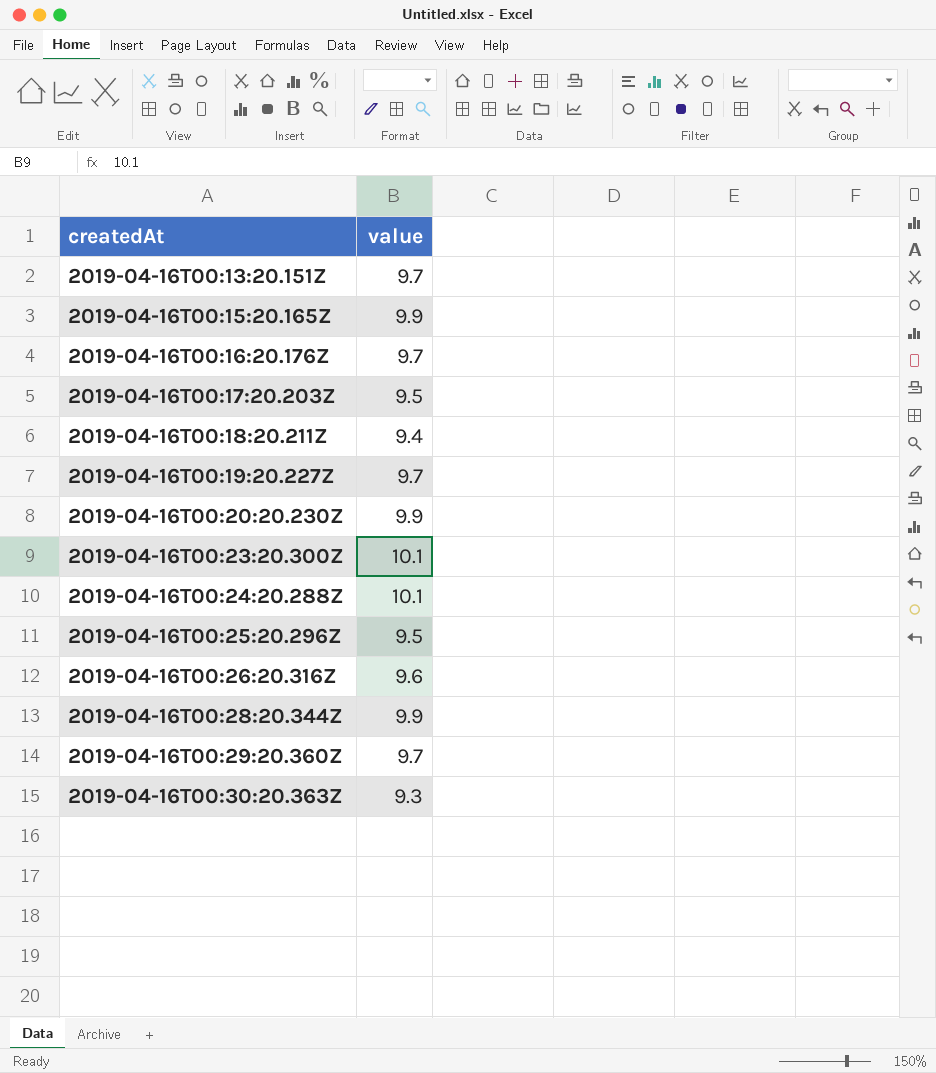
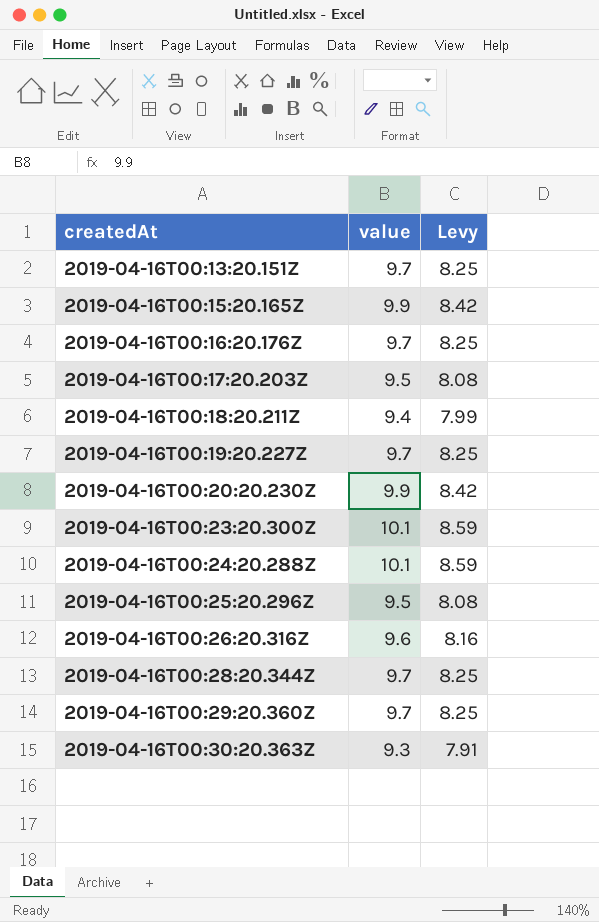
column Levy | formula: none -> [value] * 0.85
2019-04-16T00:28:20.344Z | value: 9.9 -> 9.7

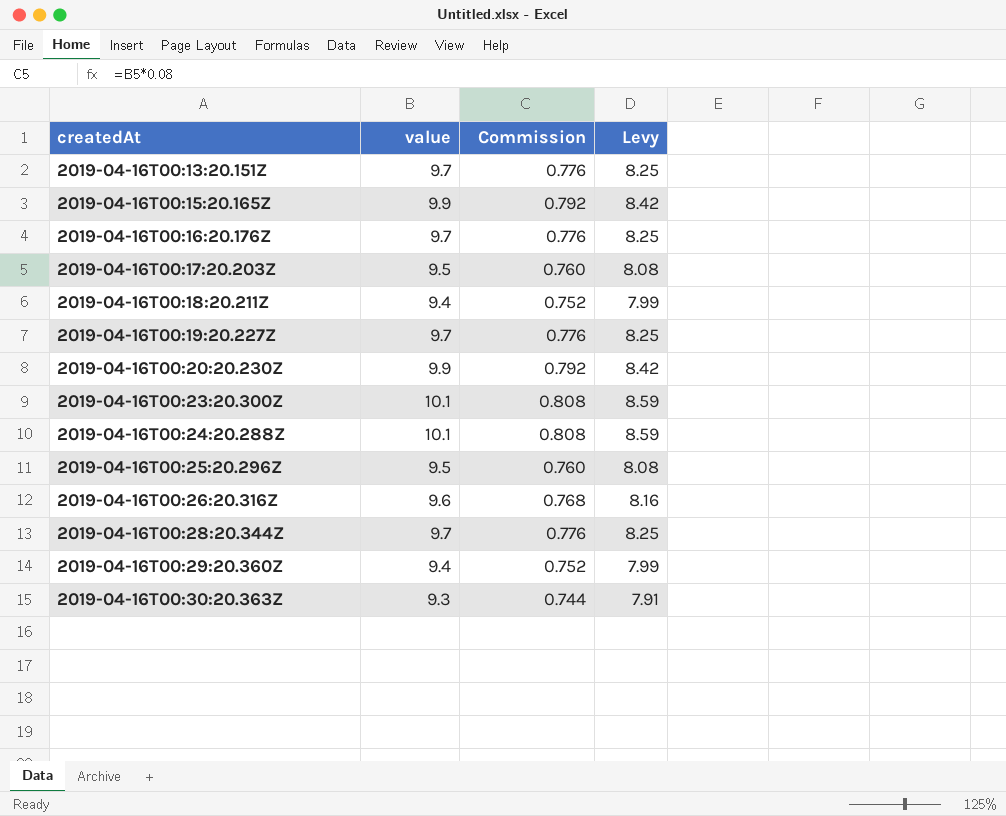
column Commission | formula: none -> [value] * 0.08
2019-04-16T00:29:20.360Z | value: 9.7 -> 9.4
2019-04-16T00:29:20.360Z | Levy: 8.25 -> 7.99

